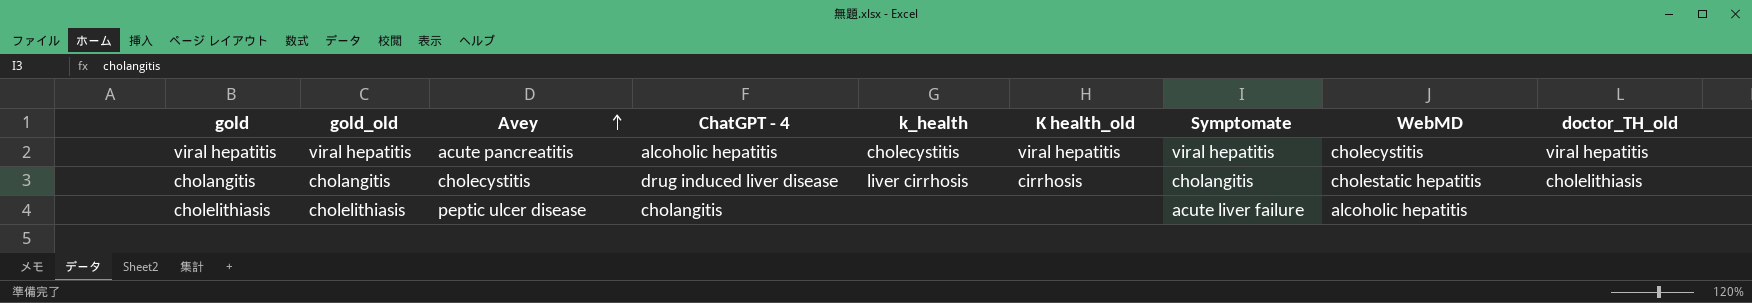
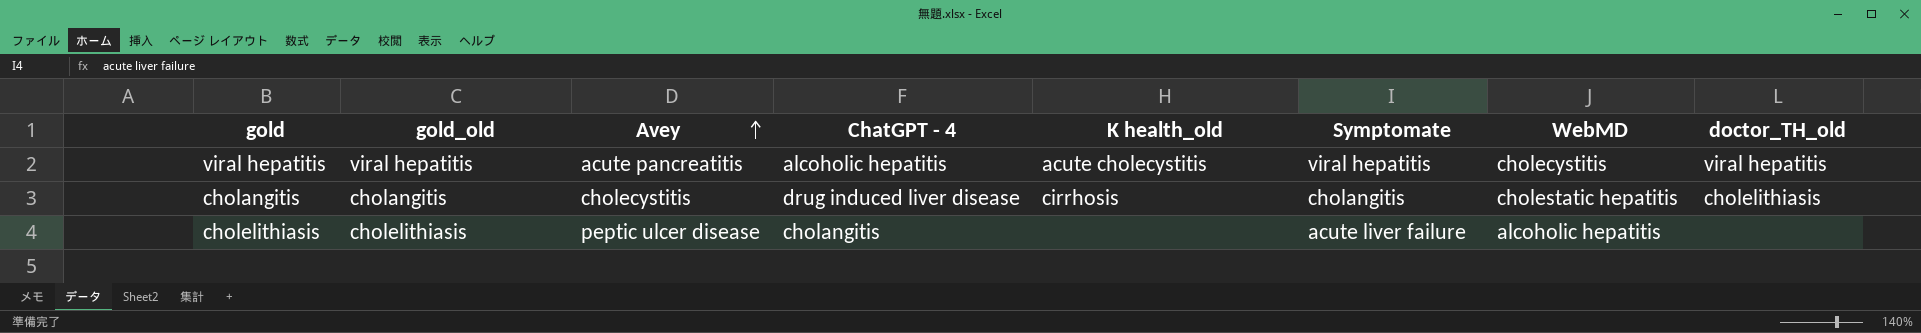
column k_health | position: 5 -> none
viral hepatitis | K health_old: viral hepatitis -> acute cholecystitis

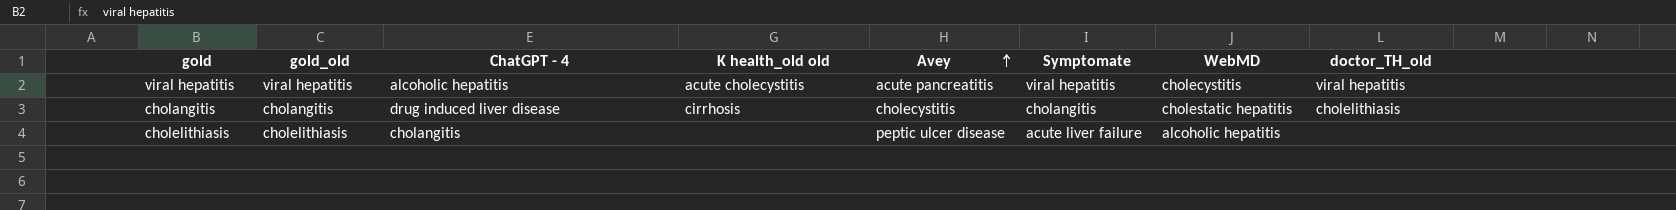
column name: K health_old -> K health_old old
column Avey | position: 3 -> 5

